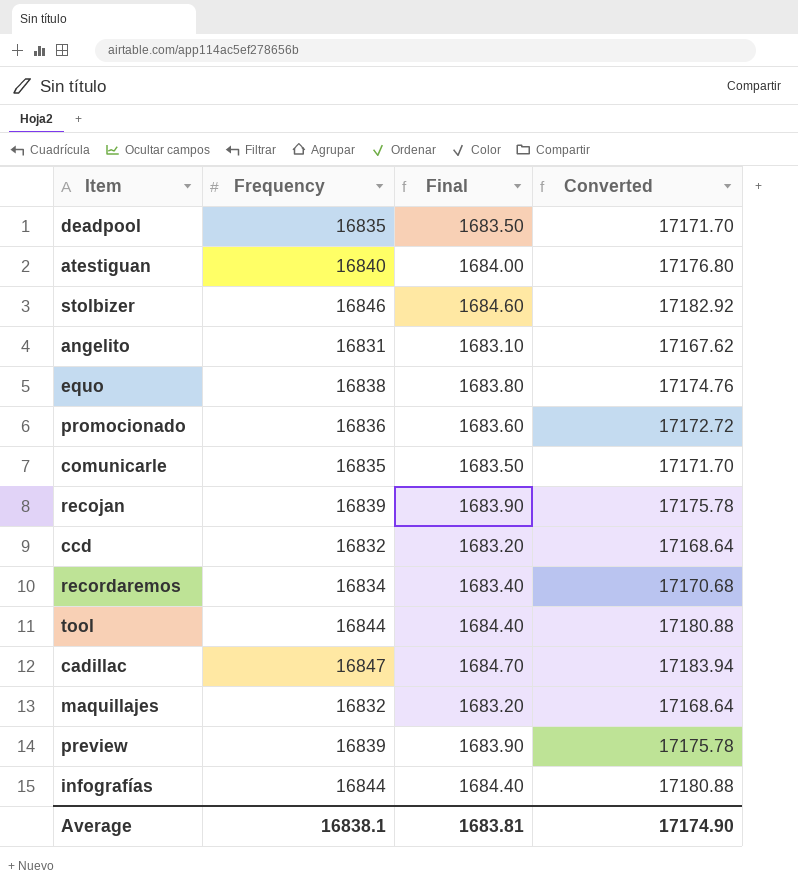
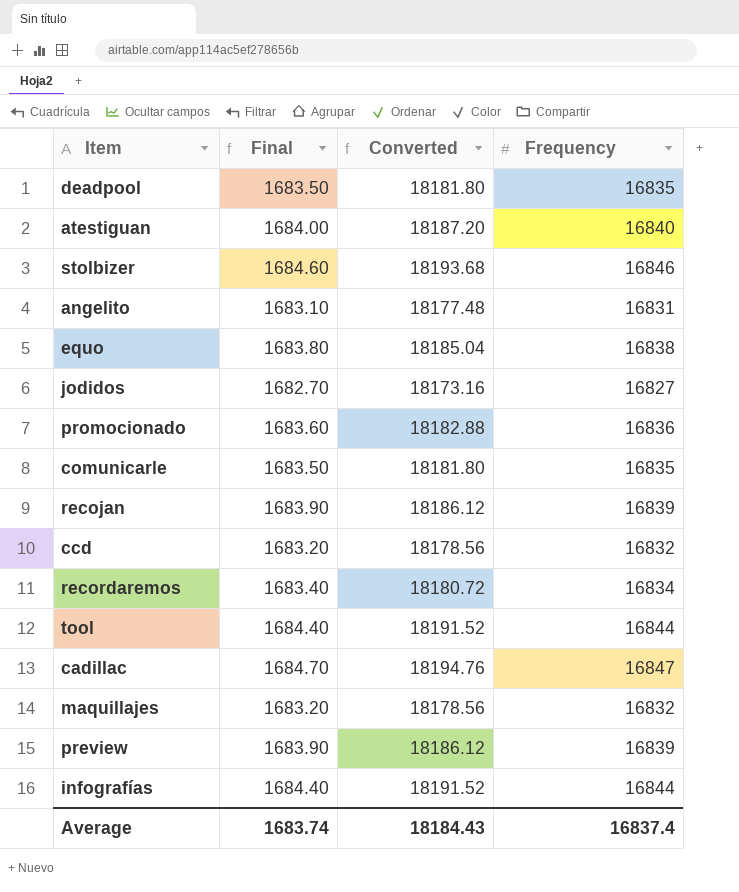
column Converted | formula: [Frequency] * 1.02 -> [Frequency] * 1.08
column Frequency | position: 2 -> 4
row jodidos: none -> 1682.70 | 18173.16 | 16827
Average | Final: 1683.81 -> 1683.74
Average | Converted: 17174.90 -> 18184.43
Average | Frequency: 16838.1 -> 16837.4

